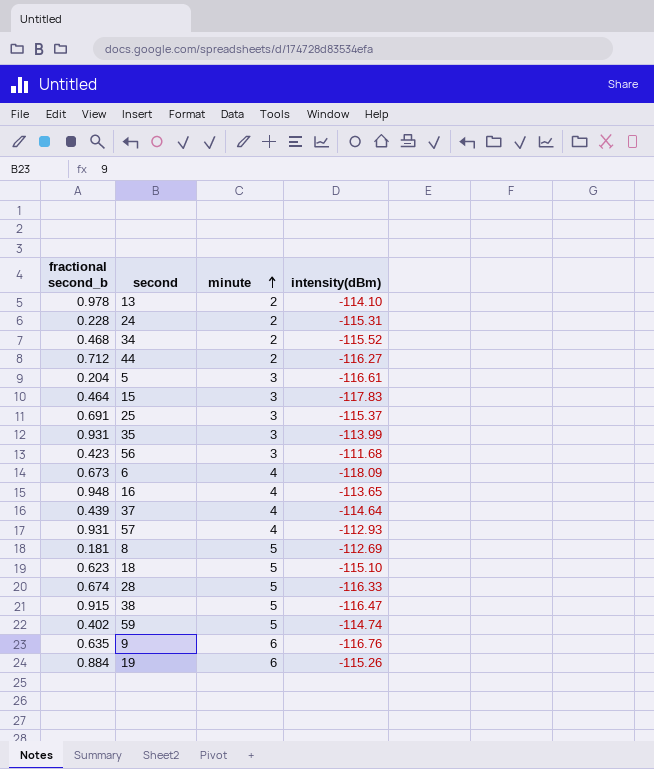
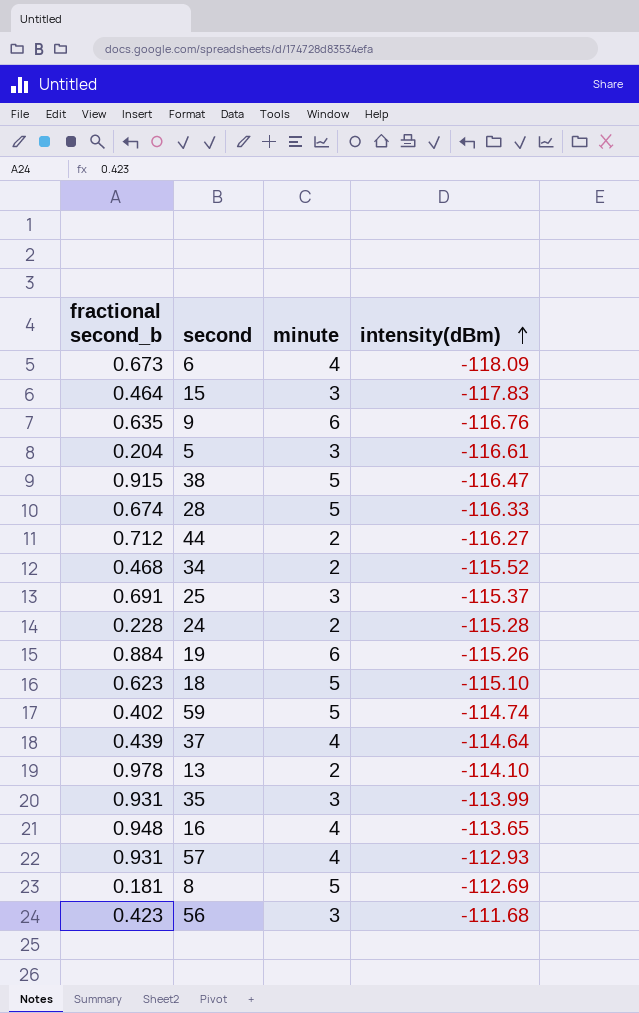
row order: minute ascending -> intensity(dBm) ascending
24 | intensity(dBm): -115.31 -> -115.28

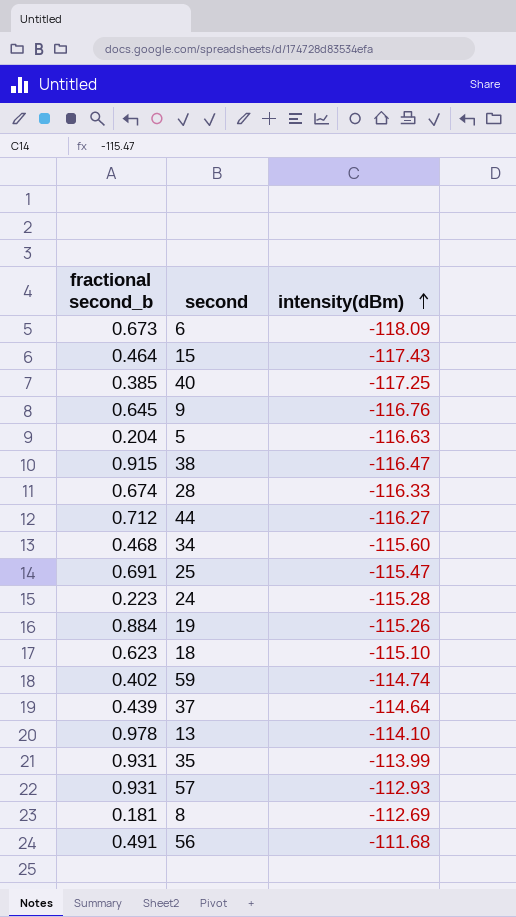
column minute | position: 3 -> none
row 16: 0.948 | 4 | -113.65 -> none
15 | intensity(dBm): -117.83 -> -117.43
row 40: none -> 0.385 | -117.25
9 | fractional second_b: 0.635 -> 0.645
5 | intensity(dBm): -116.61 -> -116.63
34 | intensity(dBm): -115.52 -> -115.60
25 | intensity(dBm): -115.37 -> -115.47
24 | fractional second_b: 0.228 -> 0.223
56 | fractional second_b: 0.423 -> 0.491

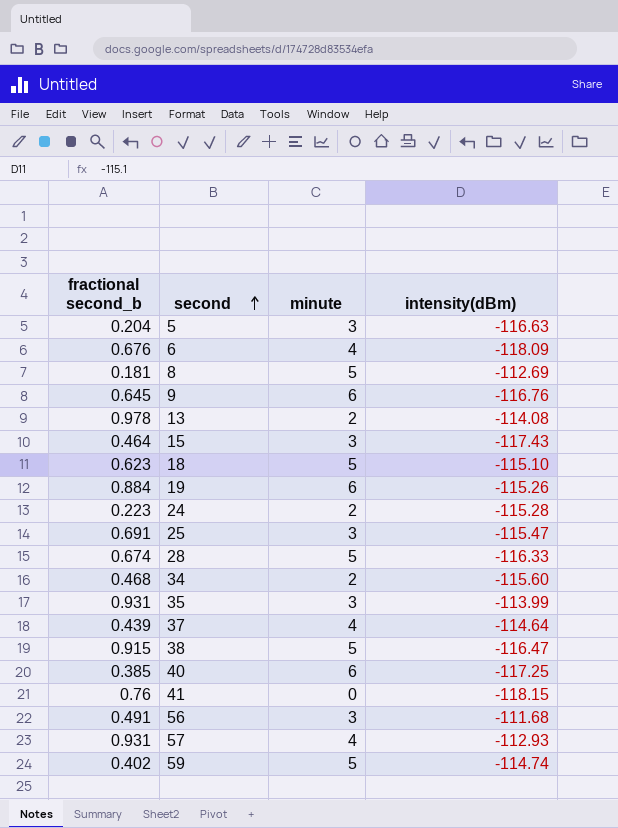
row order: intensity(dBm) ascending -> second ascending
column minute | position: none -> 3
row 44: 0.712 | -116.27 -> none
6 | fractional second_b: 0.673 -> 0.676
13 | intensity(dBm): -114.10 -> -114.08
row 41: none -> 0.76 | 0 | -118.15

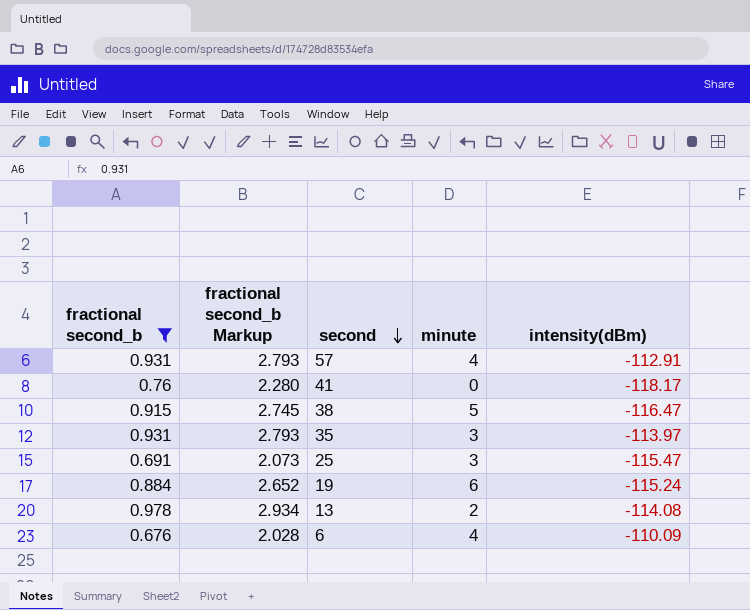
filter: none -> fractional second_b >= 0.676
row order: second ascending -> second descending
column fractional second_b Markup | formula: none -> [fractional second_b] * 3
57 | intensity(dBm): -112.93 -> -112.91
41 | intensity(dBm): -118.15 -> -118.17
35 | intensity(dBm): -113.99 -> -113.97
19 | intensity(dBm): -115.26 -> -115.24
6 | intensity(dBm): -118.09 -> -110.09

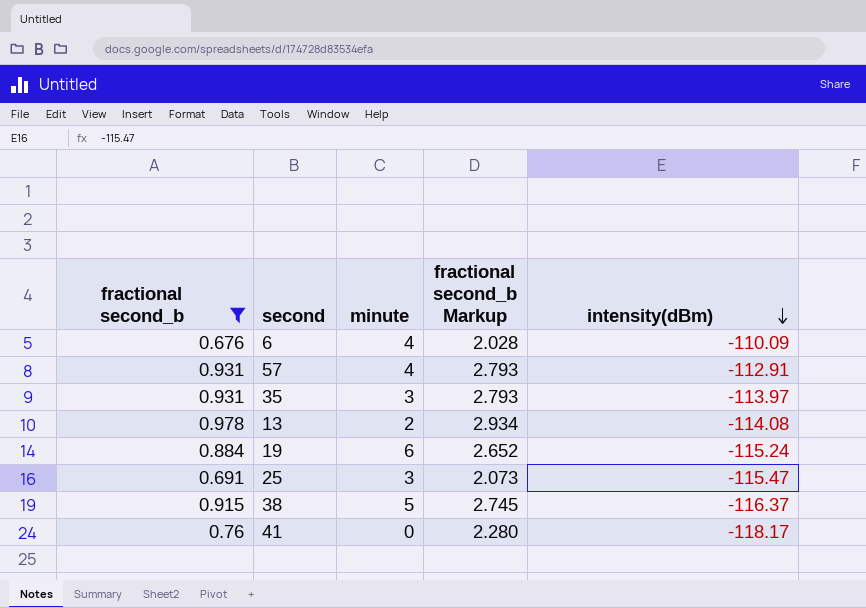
row order: second descending -> intensity(dBm) descending
column fractional second_b Markup | position: 2 -> 4
38 | intensity(dBm): -116.47 -> -116.37

